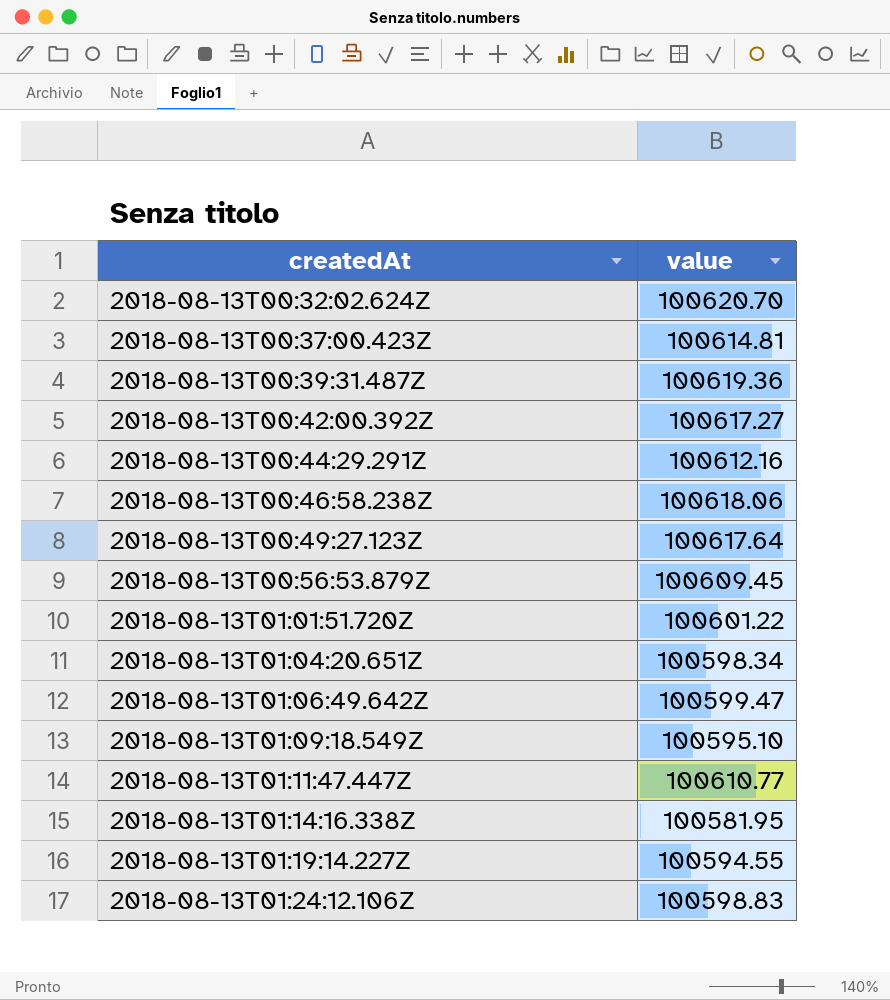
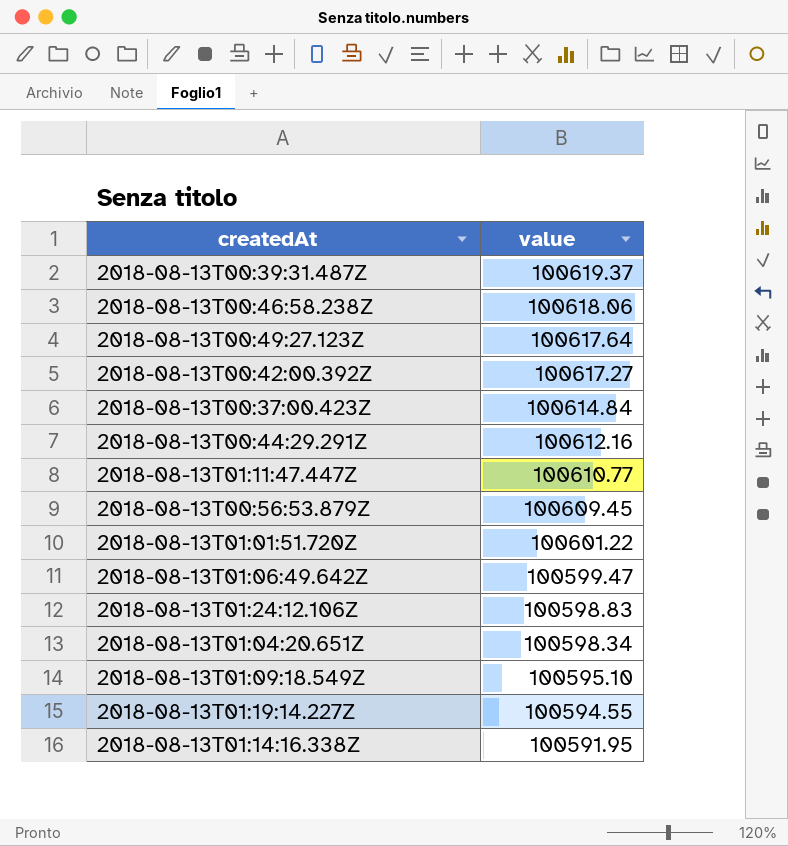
row order: createdAt ascending -> value descending
row 2018-08-13T00:32:02.624Z: 100620.70 -> none
2018-08-13T00:39:31.487Z | value: 100619.36 -> 100619.37
2018-08-13T00:37:00.423Z | value: 100614.81 -> 100614.84
2018-08-13T01:14:16.338Z | value: 100581.95 -> 100591.95

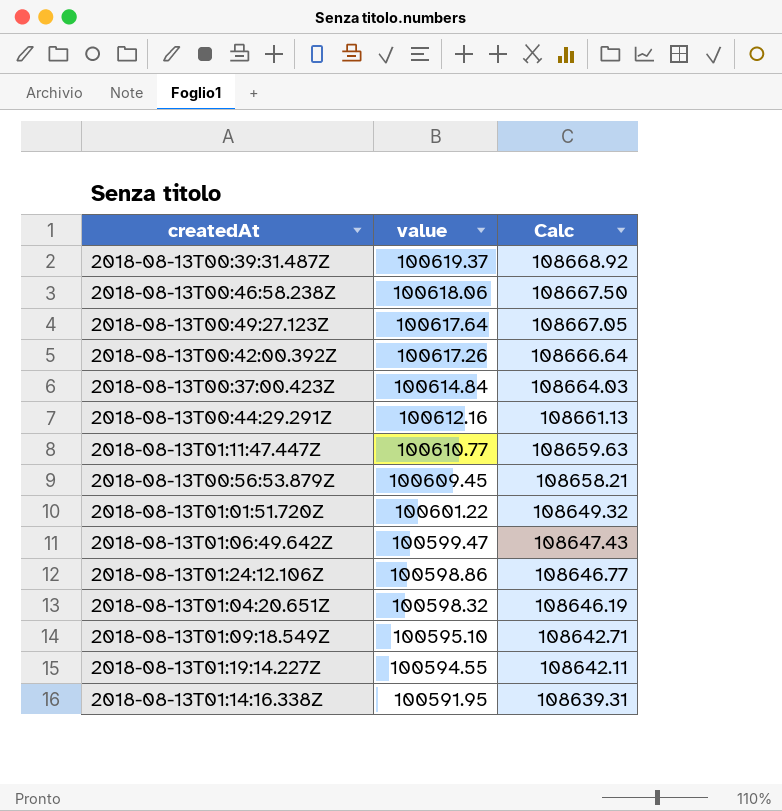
column Calc | formula: none -> [value] * 1.08
2018-08-13T00:42:00.392Z | value: 100617.27 -> 100617.26
2018-08-13T01:24:12.106Z | value: 100598.83 -> 100598.86
2018-08-13T01:04:20.651Z | value: 100598.34 -> 100598.32

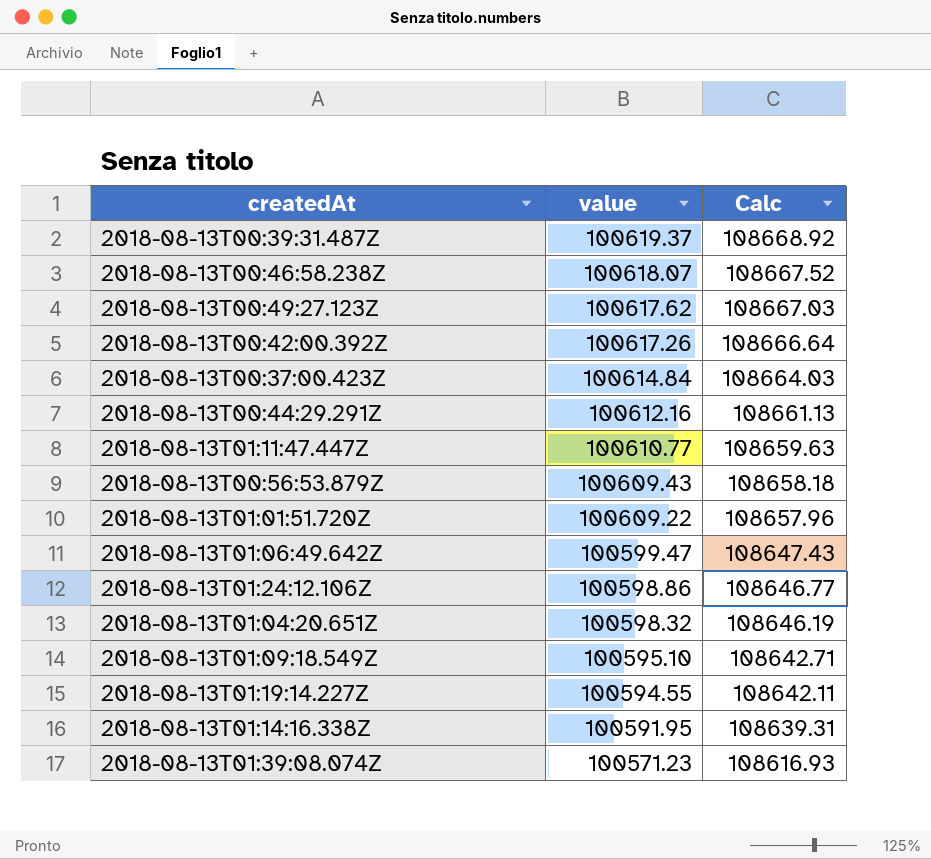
2018-08-13T00:46:58.238Z | value: 100618.06 -> 100618.07
2018-08-13T00:46:58.238Z | Calc: 108667.50 -> 108667.52
2018-08-13T00:49:27.123Z | value: 100617.64 -> 100617.62
2018-08-13T00:49:27.123Z | Calc: 108667.05 -> 108667.03
2018-08-13T00:56:53.879Z | value: 100609.45 -> 100609.43
2018-08-13T00:56:53.879Z | Calc: 108658.21 -> 108658.18
2018-08-13T01:01:51.720Z | value: 100601.22 -> 100609.22
2018-08-13T01:01:51.720Z | Calc: 108649.32 -> 108657.96
row 2018-08-13T01:39:08.074Z: none -> 100571.23 | 108616.93

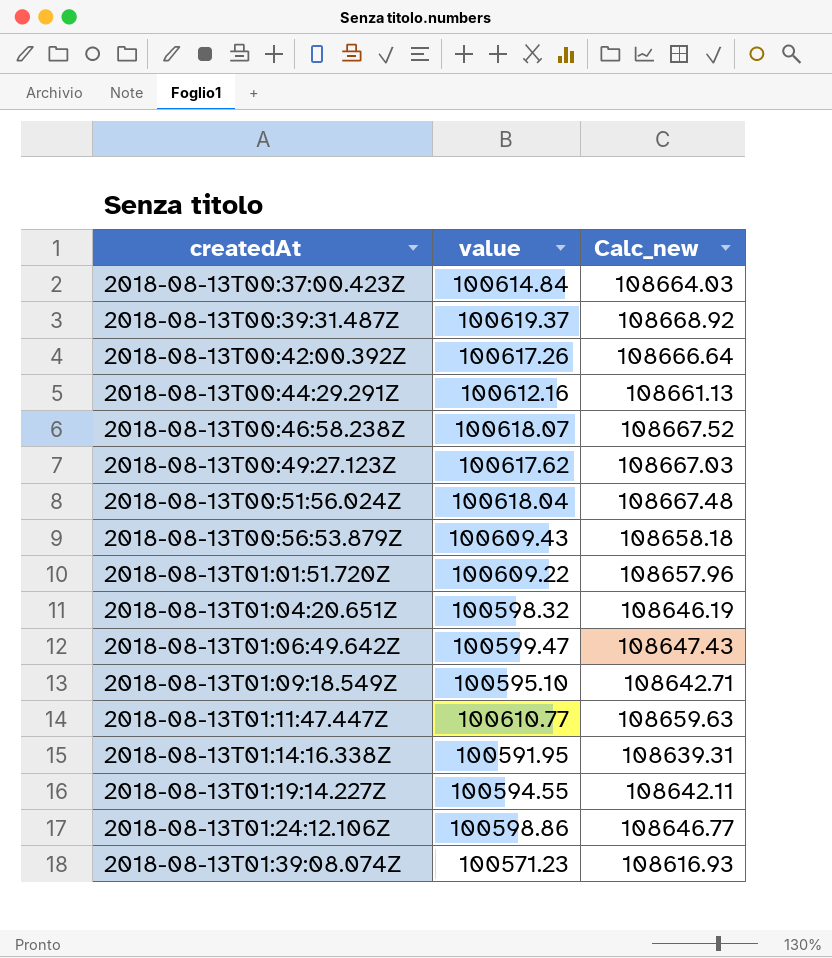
row order: value descending -> createdAt ascending
column name: Calc -> Calc_new
row 2018-08-13T00:51:56.024Z: none -> 100618.04 | 108667.48

